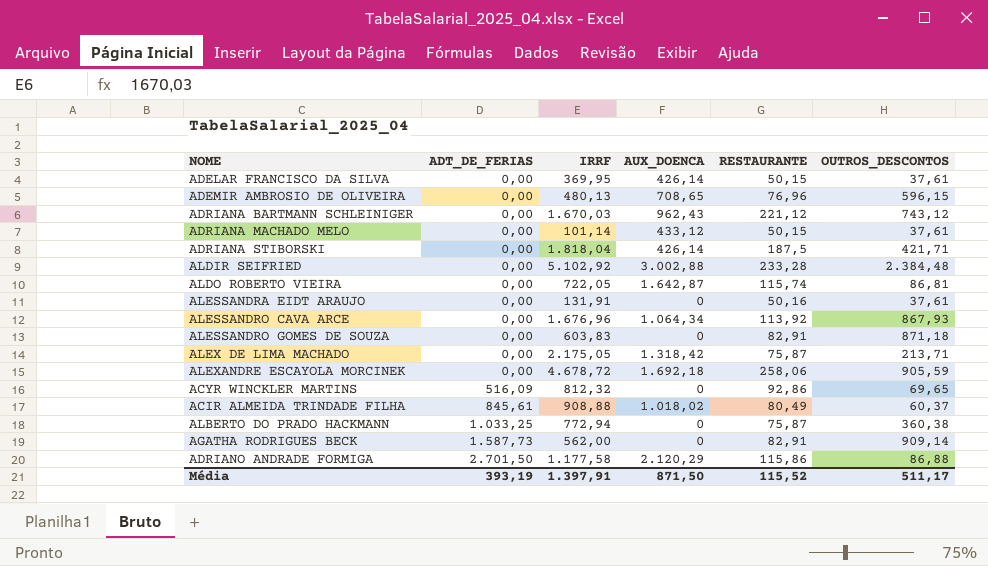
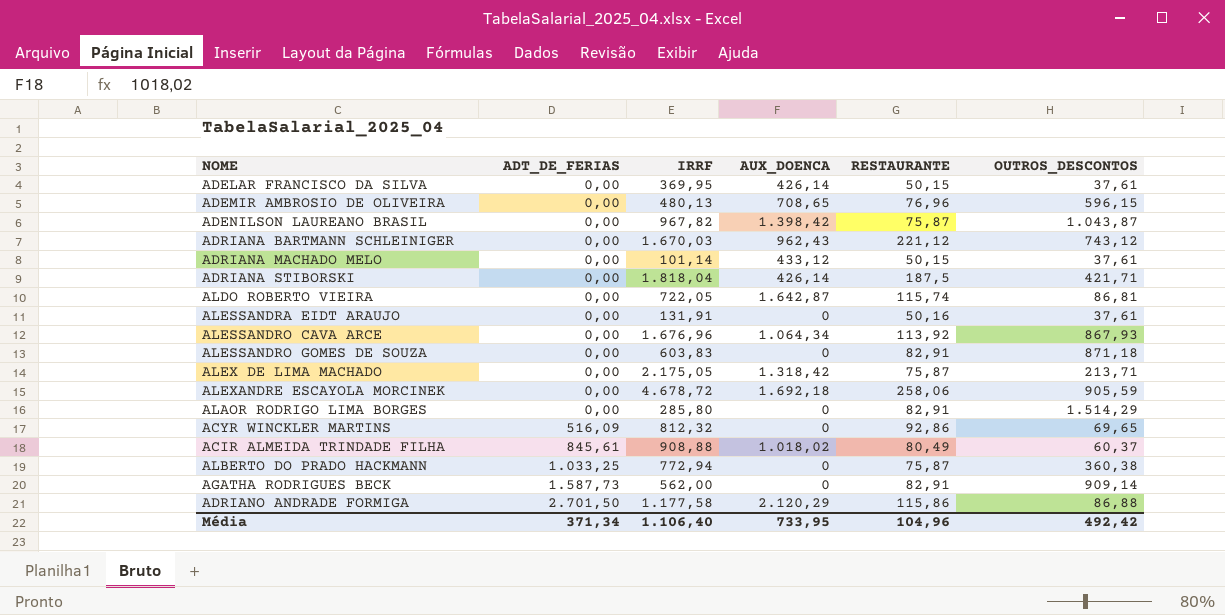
row ALDIR SEIFRIED: 0,00 | 5.102,92 | 3.002,88 | 233,28 | 2.384,48 -> none
row ADENILSON LAUREANO BRASIL: none -> 0,00 | 967,82 | 1.398,42 | 75,87 | 1.043,87
row ALAOR RODRIGO LIMA BORGES: none -> 0,00 | 285,80 | 0 | 82,91 | 1.514,29
Média | ADT_DE_FERIAS: 393,19 -> 371,34
Média | IRRF: 1.397,91 -> 1.106,40
Média | AUX_DOENCA: 871,50 -> 733,95
Média | RESTAURANTE: 115,52 -> 104,96
Média | OUTROS_DESCONTOS: 511,17 -> 492,42

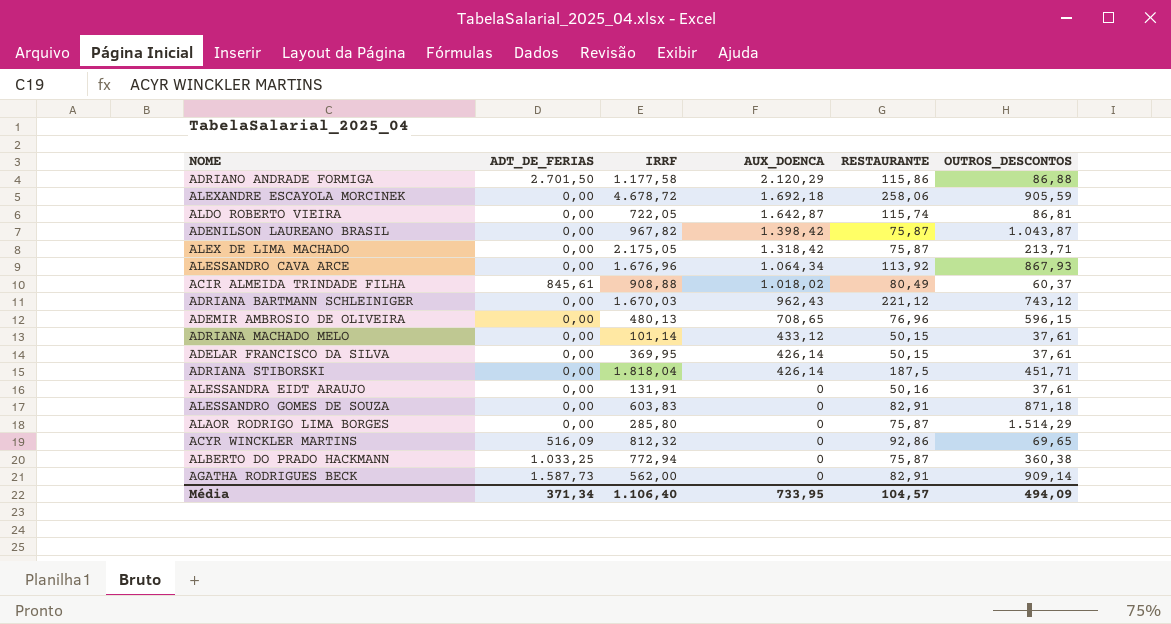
row order: ADT_DE_FERIAS ascending -> AUX_DOENCA descending
ADRIANA STIBORSKI | OUTROS_DESCONTOS: 421,71 -> 451,71
ALAOR RODRIGO LIMA BORGES | RESTAURANTE: 82,91 -> 75,87
Média | RESTAURANTE: 104,96 -> 104,57
Média | OUTROS_DESCONTOS: 492,42 -> 494,09

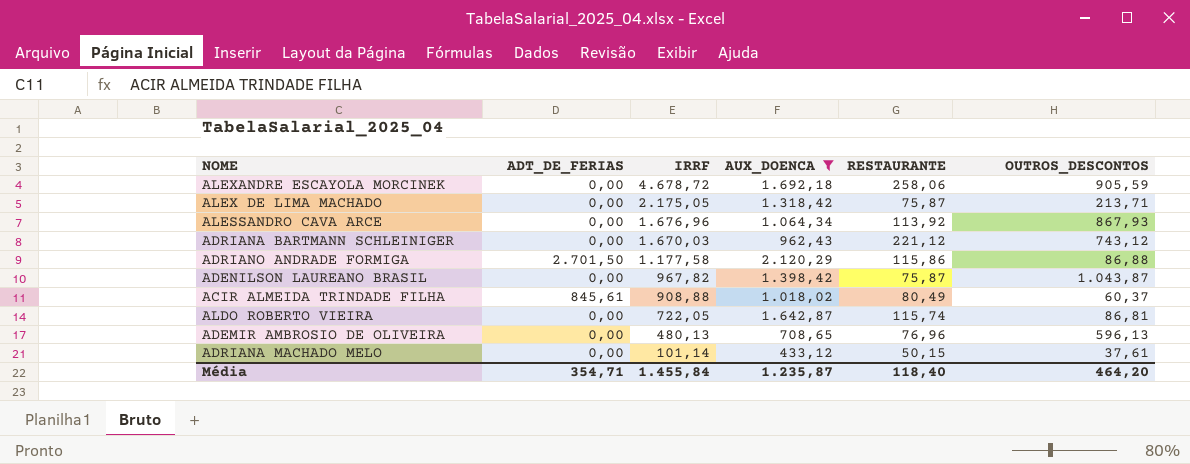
filter: none -> AUX_DOENCA >= 433,12
row order: AUX_DOENCA descending -> IRRF descending
ADEMIR AMBROSIO DE OLIVEIRA | OUTROS_DESCONTOS: 596,15 -> 596,13
Média | ADT_DE_FERIAS: 371,34 -> 354,71
Média | IRRF: 1.106,40 -> 1.455,84
Média | AUX_DOENCA: 733,95 -> 1.235,87
Média | RESTAURANTE: 104,57 -> 118,40
Média | OUTROS_DESCONTOS: 494,09 -> 464,20

